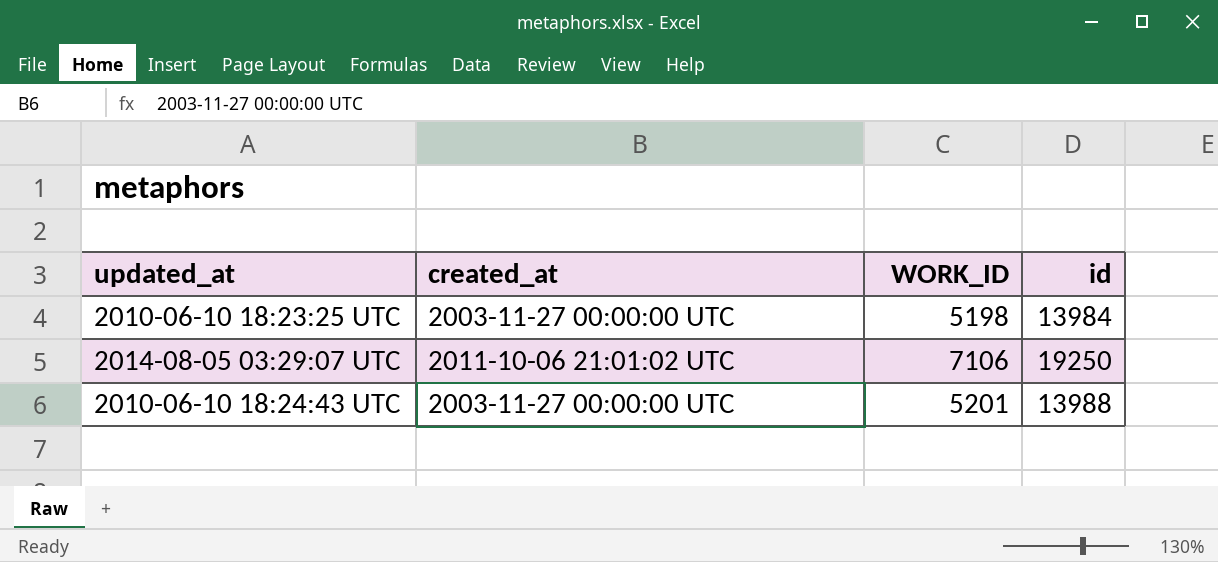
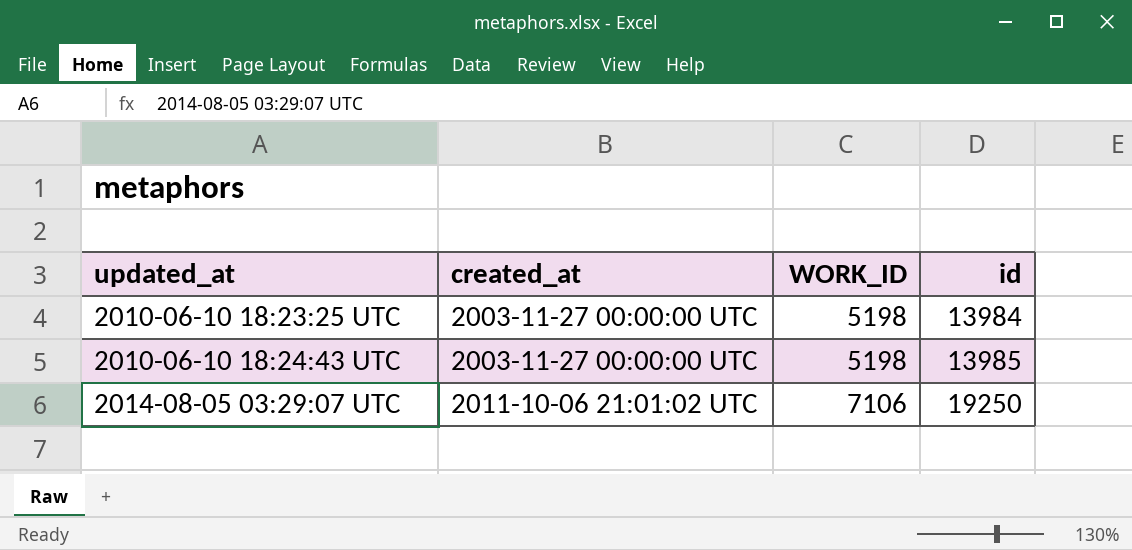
row order: none -> updated_at ascending
2010-06-10 18:24:43 UTC | WORK_ID: 5201 -> 5198
2010-06-10 18:24:43 UTC | id: 13988 -> 13985

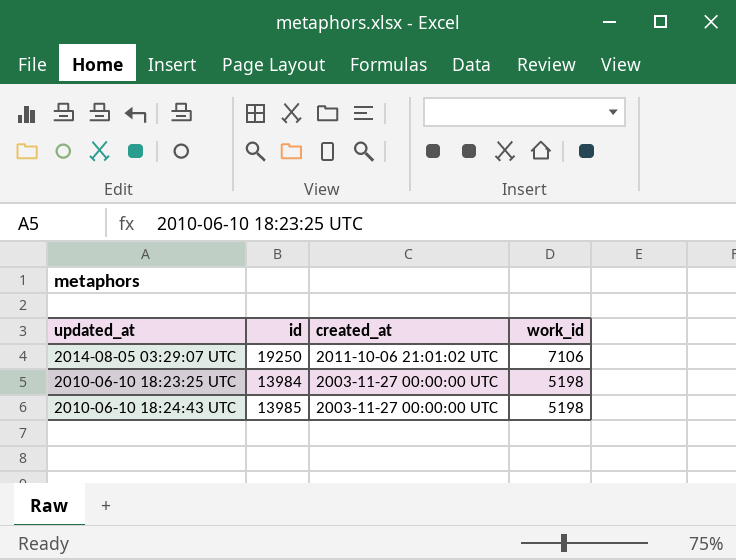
row order: updated_at ascending -> created_at descending
column id | position: 4 -> 2
column name: WORK_ID -> work_id

